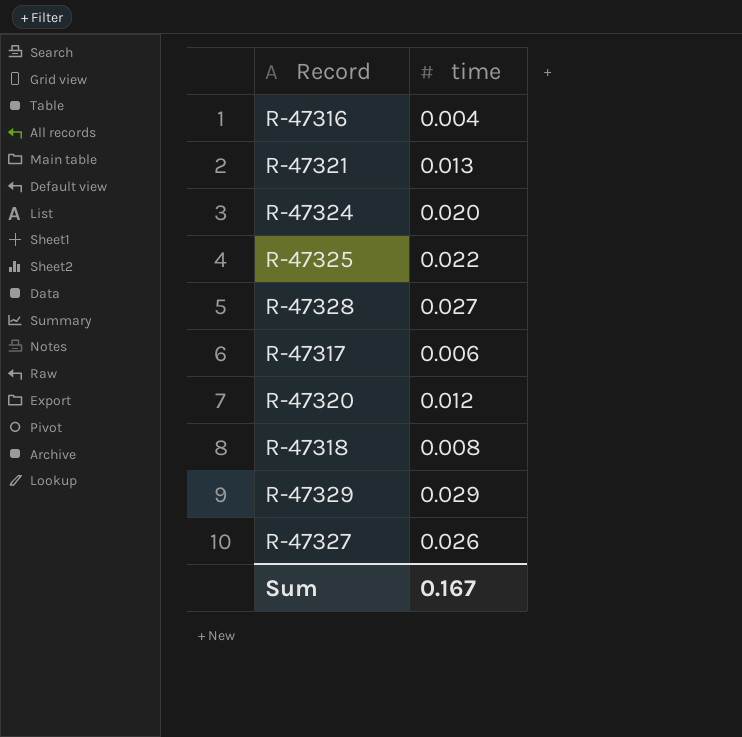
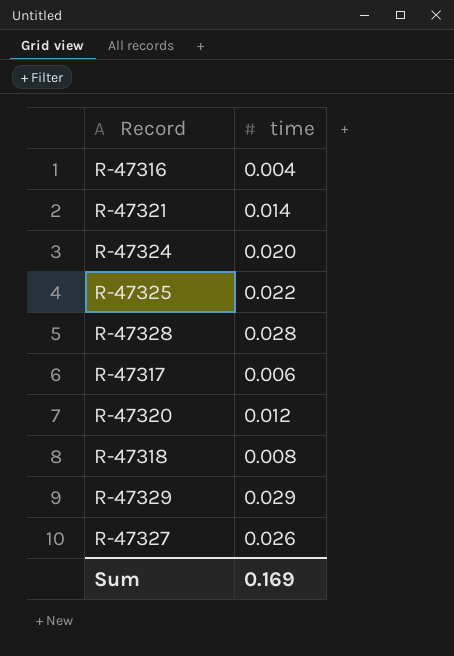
R-47321 | time: 0.013 -> 0.014
R-47328 | time: 0.027 -> 0.028
Sum | time: 0.167 -> 0.169

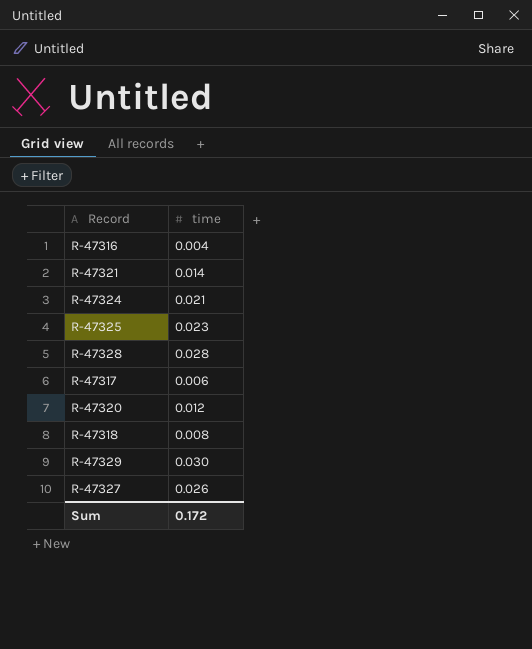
R-47324 | time: 0.020 -> 0.021
R-47325 | time: 0.022 -> 0.023
R-47329 | time: 0.029 -> 0.030
Sum | time: 0.169 -> 0.172

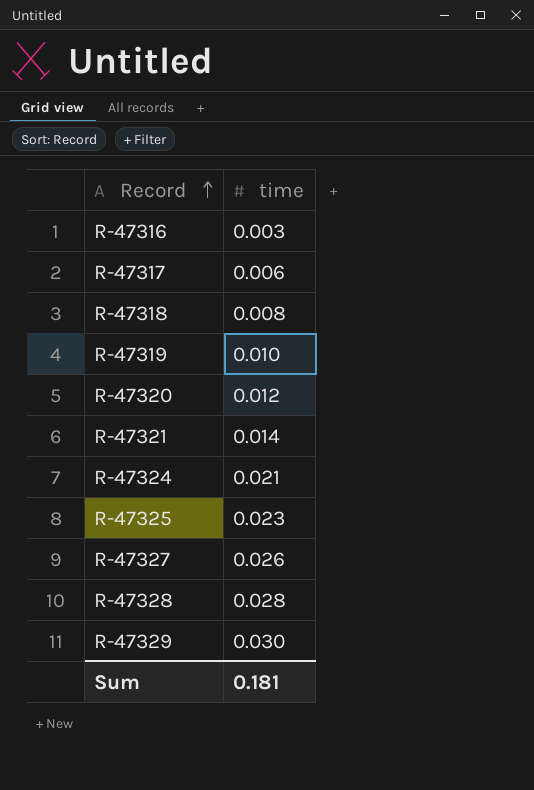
row order: none -> Record ascending
R-47316 | time: 0.004 -> 0.003
row R-47319: none -> 0.010
Sum | time: 0.172 -> 0.181

